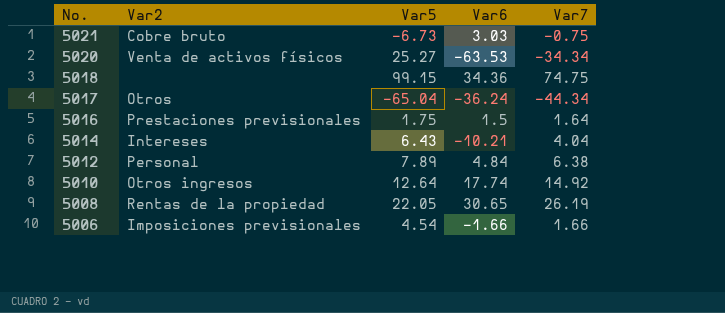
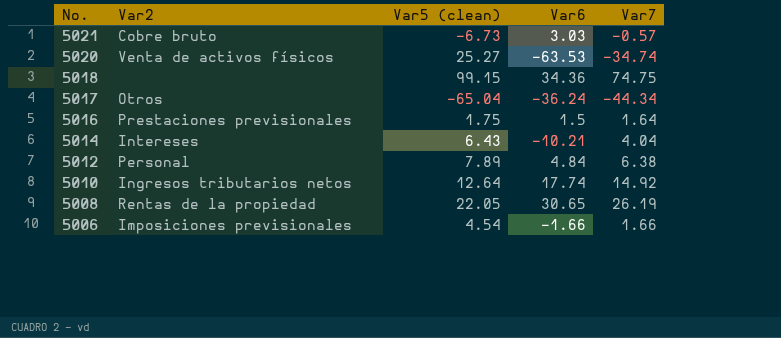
column name: Var5 -> Var5 (clean)
5021 | Var7: -0.75 -> -0.57
5020 | Var7: -34.34 -> -34.74
5010 | Var2: Otros ingresos -> Ingresos tributarios netos

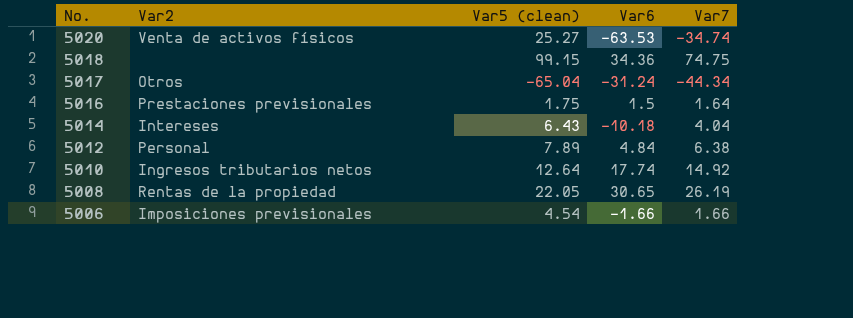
row 5021: Cobre bruto | -6.73 | 3.03 | -0.57 -> none
5017 | Var6: -36.24 -> -31.24
5014 | Var6: -10.21 -> -10.18

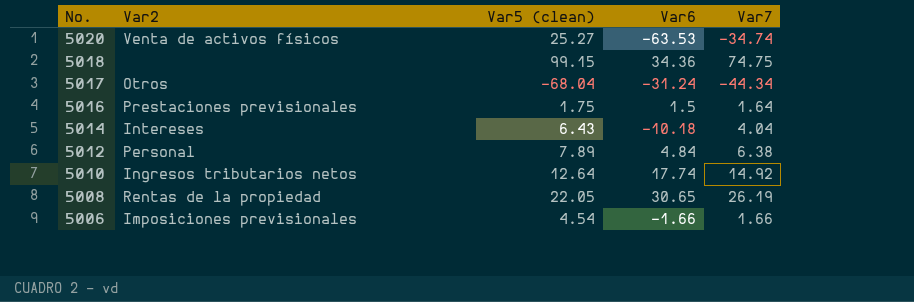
5017 | Var5 (clean): -65.04 -> -68.04

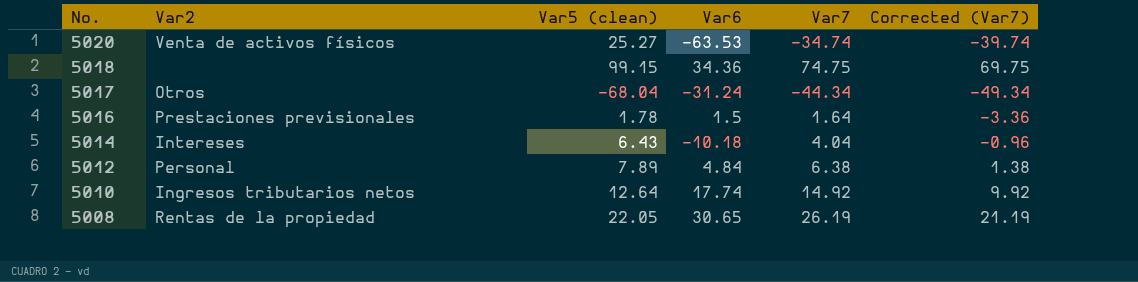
column Corrected (Var7) | formula: none -> [Var7] - 5
row 5006: Imposiciones previsionales | 4.54 | -1.66 | 1.66 -> none
5016 | Var5 (clean): 1.75 -> 1.78

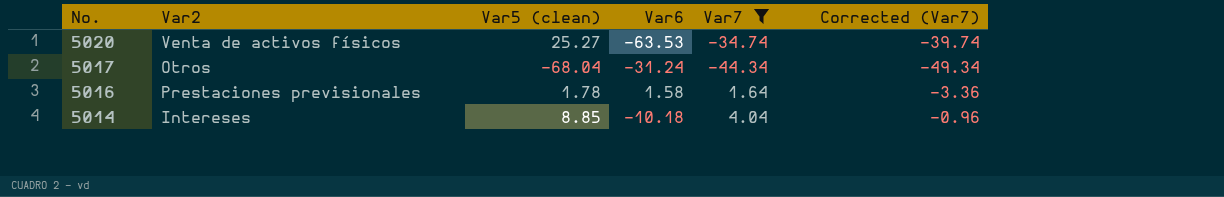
filter: none -> Var7 <= 4.04
5016 | Var6: 1.5 -> 1.58
5014 | Var5 (clean): 6.43 -> 8.85

